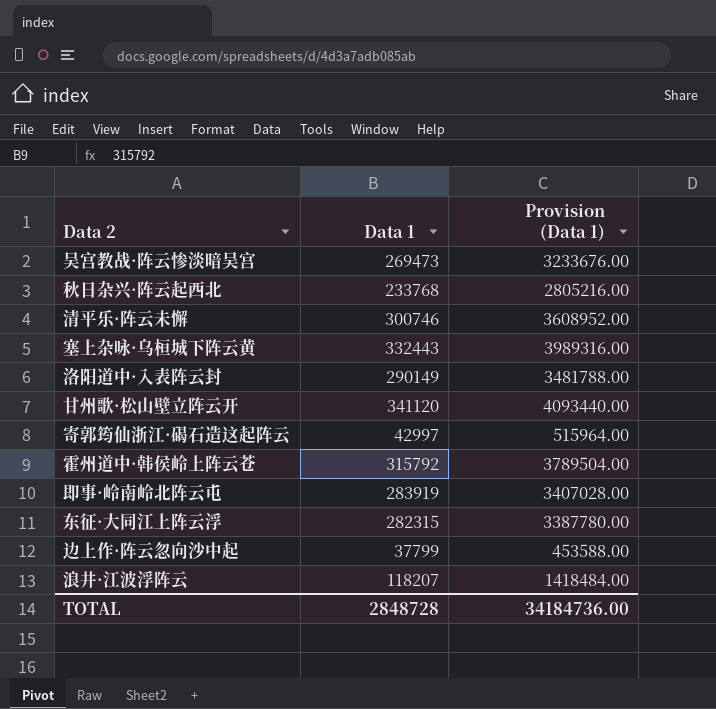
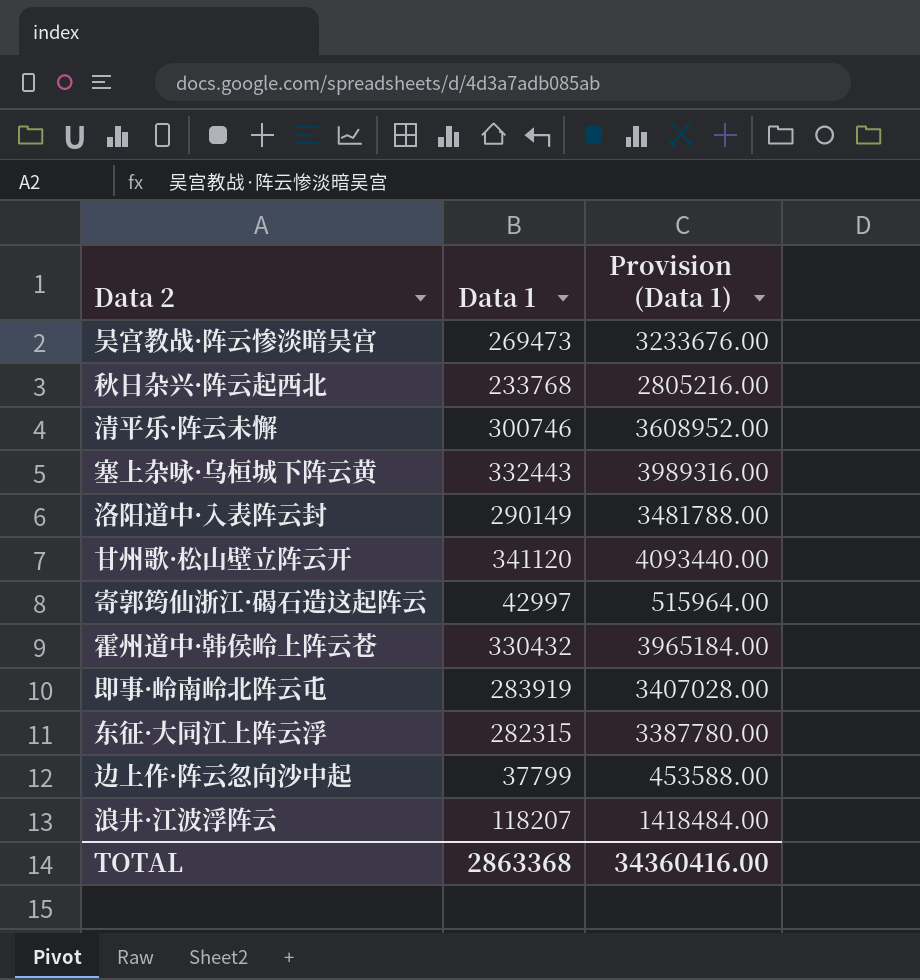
霍州道中·韩侯岭上阵云苍 | Data 1: 315792 -> 330432
霍州道中·韩侯岭上阵云苍 | Provision (Data 1): 3789504.00 -> 3965184.00
TOTAL | Data 1: 2848728 -> 2863368
TOTAL | Provision (Data 1): 34184736.00 -> 34360416.00

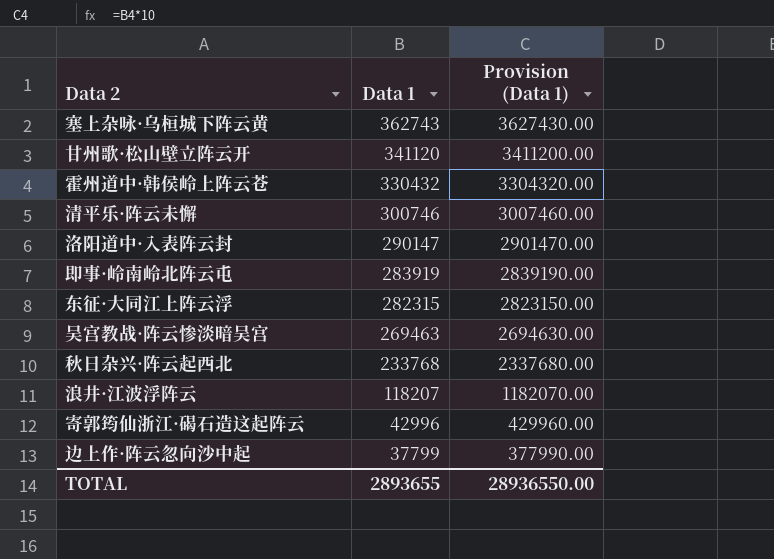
row order: none -> Data 1 descending
column Provision (Data 1) | formula: [Data 1] * 12 -> [Data 1] * 10
塞上杂咏·乌桓城下阵云黄 | Data 1: 332443 -> 362743
洛阳道中·入表阵云封 | Data 1: 290149 -> 290147
吴宫教战·阵云惨淡暗吴宫 | Data 1: 269473 -> 269463
寄郭筠仙浙江·碣石造这起阵云 | Data 1: 42997 -> 42996
TOTAL | Data 1: 2863368 -> 2893655
TOTAL | Provision (Data 1): 34360416.00 -> 28936550.00

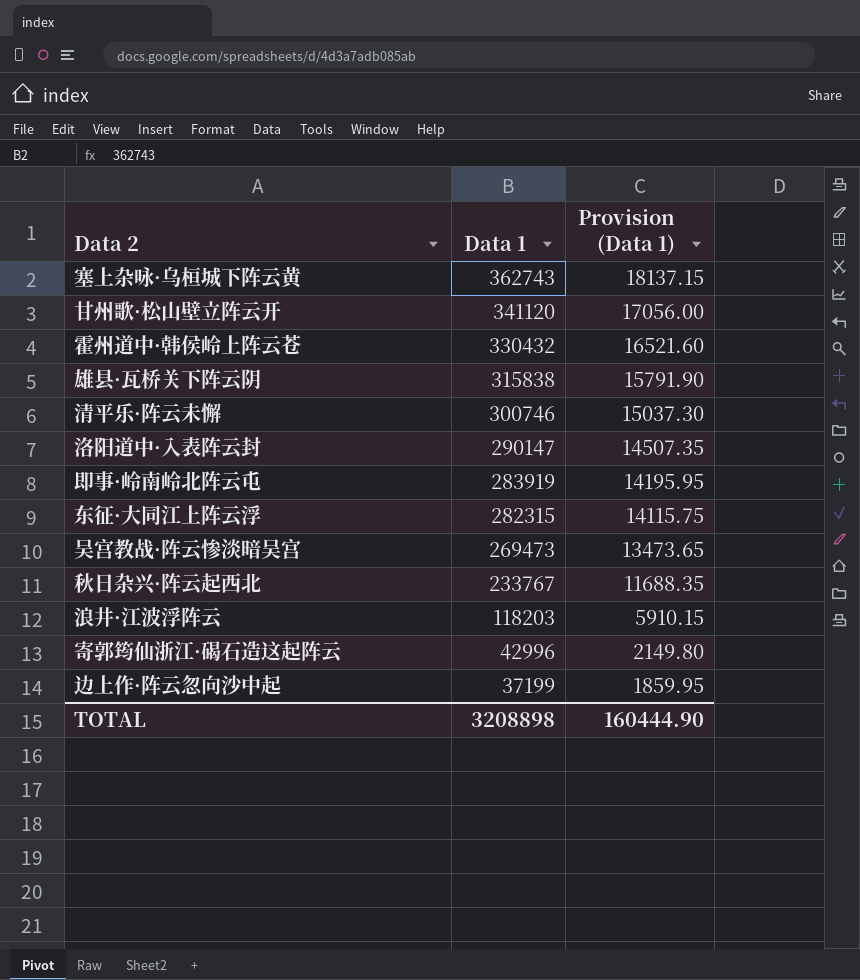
column Provision (Data 1) | formula: [Data 1] * 10 -> [Data 1] * 0.05
row 雄县·瓦桥关下阵云阴: none -> 315838 | 15791.90
吴宫教战·阵云惨淡暗吴宫 | Data 1: 269463 -> 269473
秋日杂兴·阵云起西北 | Data 1: 233768 -> 233767
浪井·江波浮阵云 | Data 1: 118207 -> 118203
边上作·阵云忽向沙中起 | Data 1: 37799 -> 37199
TOTAL | Data 1: 2893655 -> 3208898
TOTAL | Provision (Data 1): 28936550.00 -> 160444.90

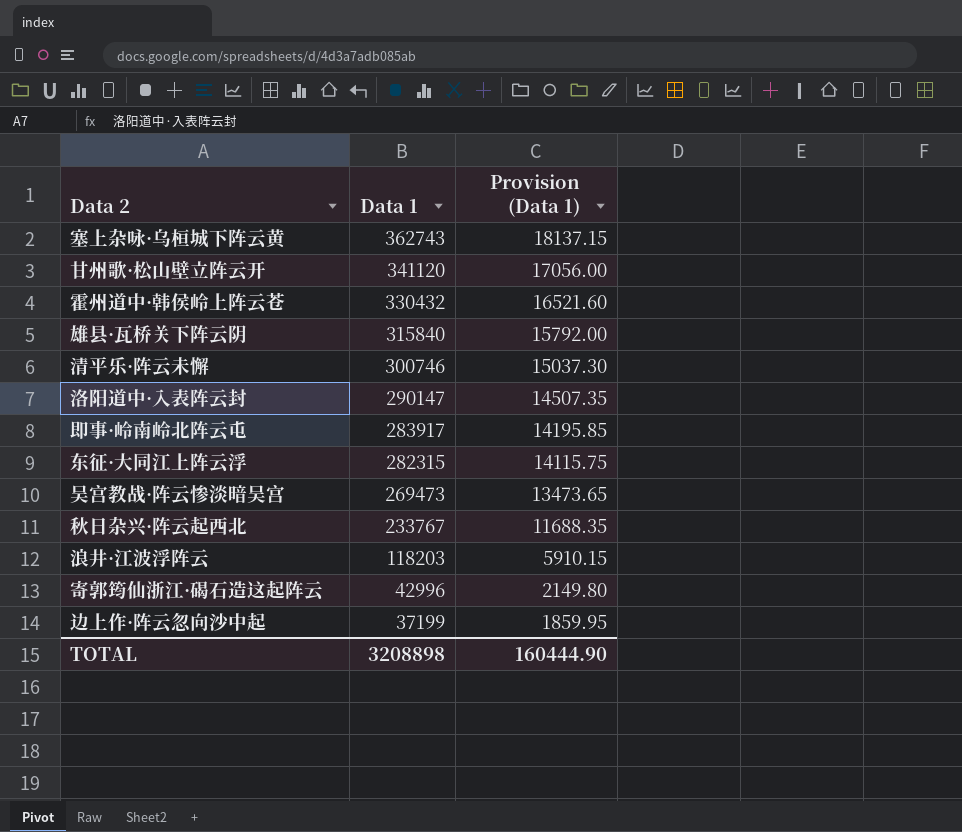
雄县·瓦桥关下阵云阴 | Data 1: 315838 -> 315840
雄县·瓦桥关下阵云阴 | Provision (Data 1): 15791.90 -> 15792.00
即事·岭南岭北阵云屯 | Data 1: 283919 -> 283917
即事·岭南岭北阵云屯 | Provision (Data 1): 14195.95 -> 14195.85

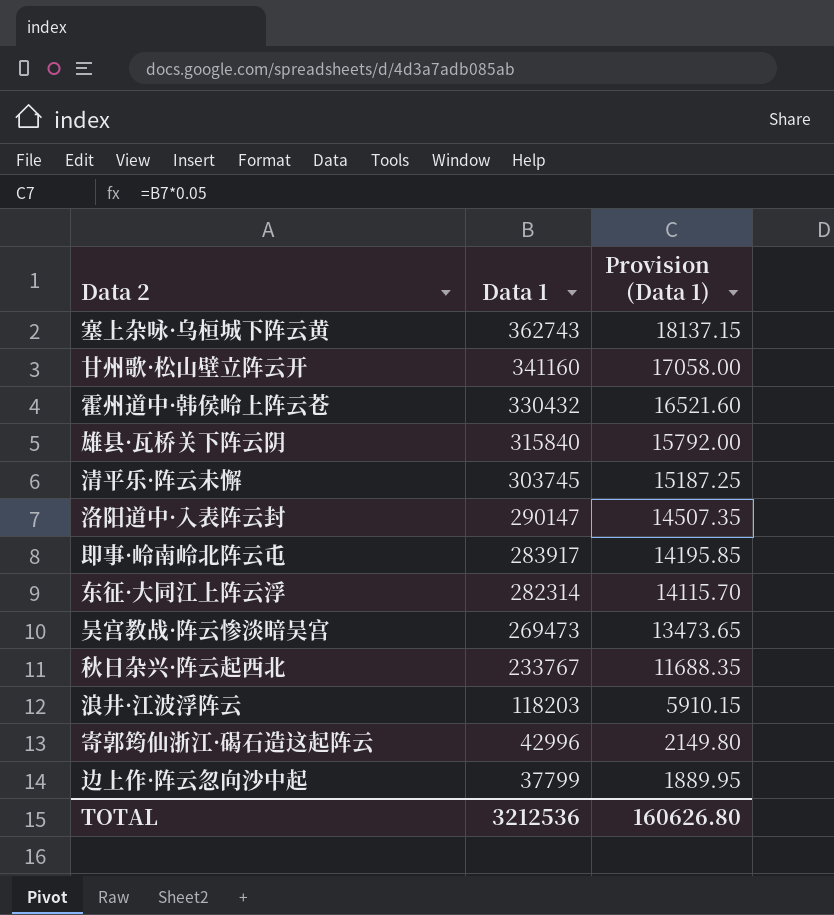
甘州歌·松山壁立阵云开 | Data 1: 341120 -> 341160
甘州歌·松山壁立阵云开 | Provision (Data 1): 17056.00 -> 17058.00
清平乐·阵云未懈 | Data 1: 300746 -> 303745
清平乐·阵云未懈 | Provision (Data 1): 15037.30 -> 15187.25
东征·大同江上阵云浮 | Data 1: 282315 -> 282314
东征·大同江上阵云浮 | Provision (Data 1): 14115.75 -> 14115.70
边上作·阵云忽向沙中起 | Data 1: 37199 -> 37799
边上作·阵云忽向沙中起 | Provision (Data 1): 1859.95 -> 1889.95
TOTAL | Data 1: 3208898 -> 3212536
TOTAL | Provision (Data 1): 160444.90 -> 160626.80

